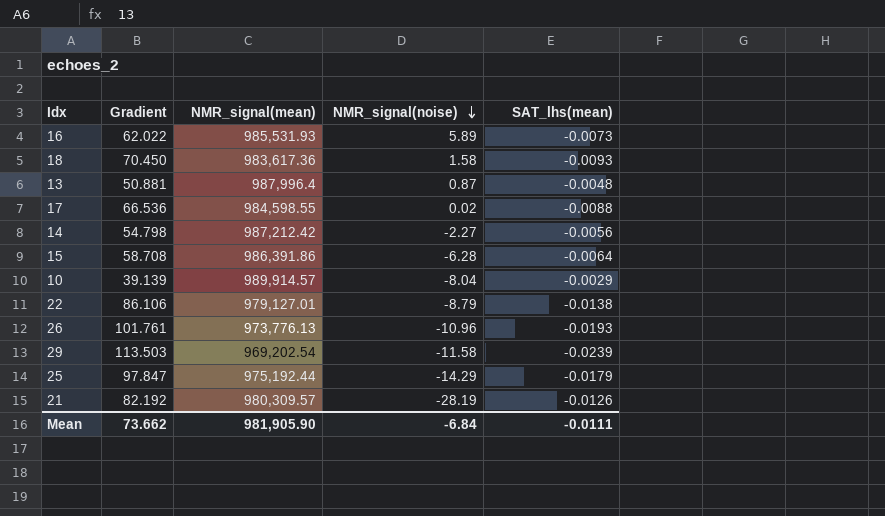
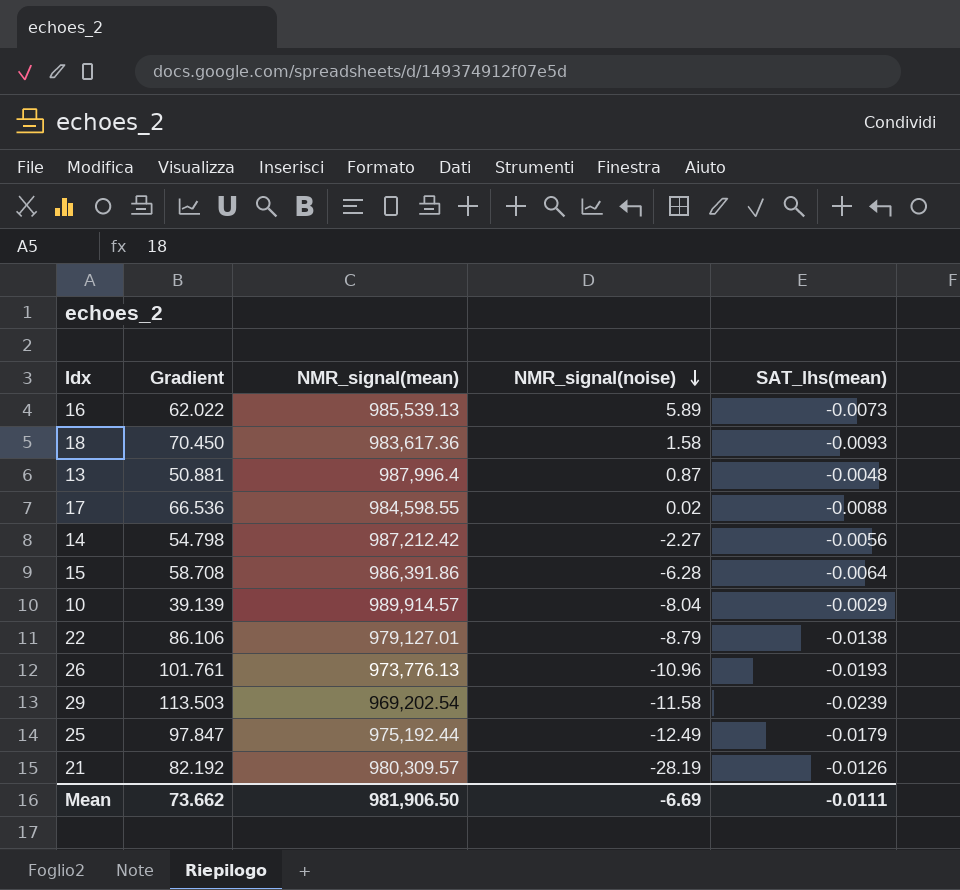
16 | NMR_signal(mean): 985,531.93 -> 985,539.13
25 | NMR_signal(noise): -14.29 -> -12.49
Mean | NMR_signal(mean): 981,905.90 -> 981,906.50
Mean | NMR_signal(noise): -6.84 -> -6.69

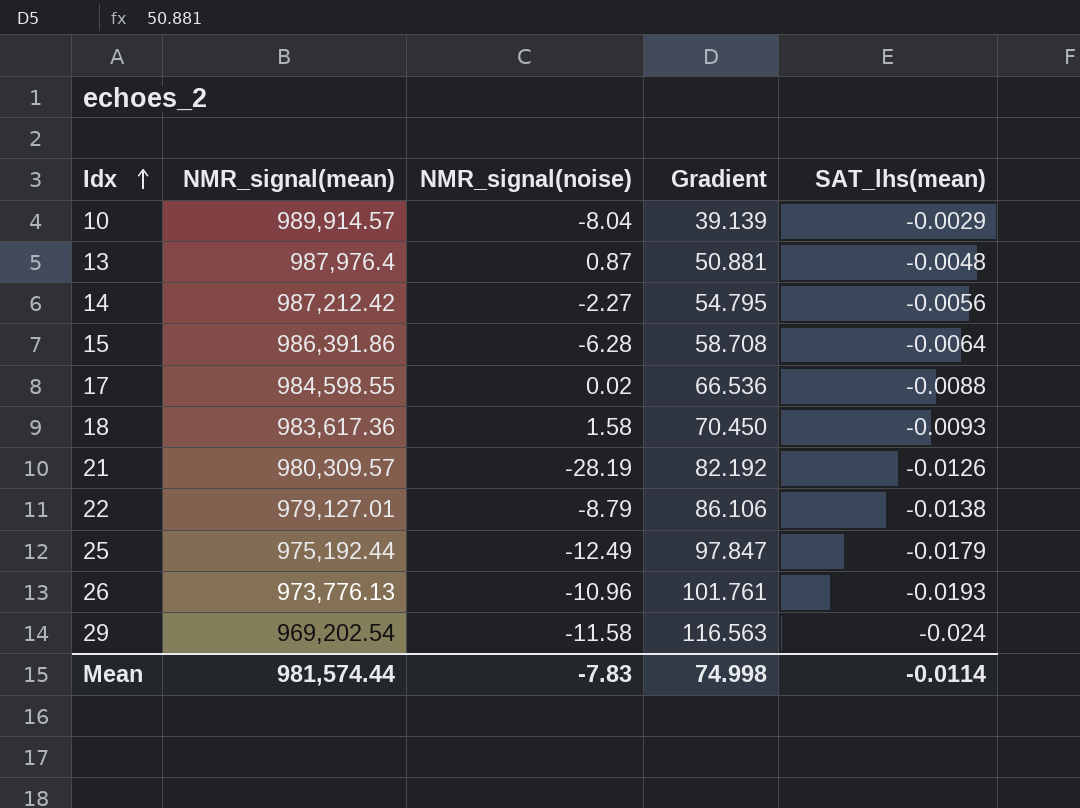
row order: NMR_signal(noise) descending -> Idx ascending
column Gradient | position: 2 -> 4
row 16: 62.022 | 985,539.13 | 5.89 | -0.0073 -> none
13 | NMR_signal(mean): 987,996.4 -> 987,976.4
14 | Gradient: 54.798 -> 54.795
29 | Gradient: 113.503 -> 116.563
29 | SAT_lhs(mean): -0.0239 -> -0.024
Mean | NMR_signal(mean): 981,906.50 -> 981,574.44
Mean | NMR_signal(noise): -6.69 -> -7.83
Mean | Gradient: 73.662 -> 74.998
Mean | SAT_lhs(mean): -0.0111 -> -0.0114

